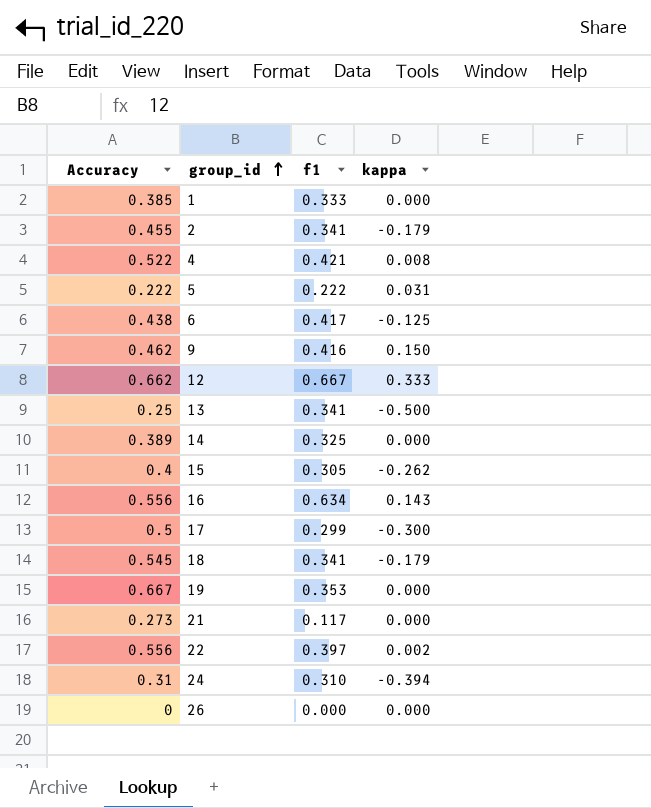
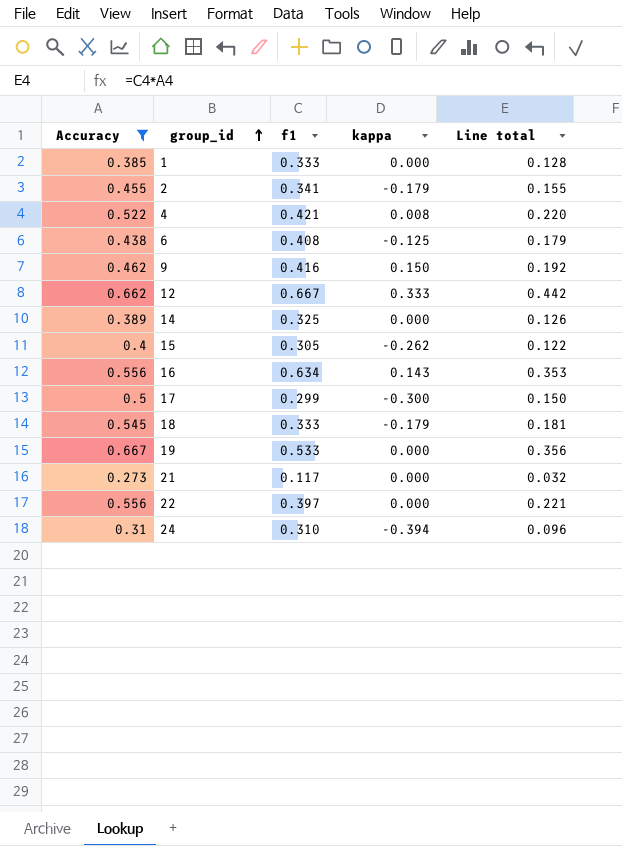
filter: none -> Accuracy >= 0.273
column Line total | formula: none -> [Accuracy] * [f1]
6 | f1: 0.417 -> 0.408
18 | f1: 0.341 -> 0.333
19 | f1: 0.353 -> 0.533
22 | kappa: 0.002 -> 0.000

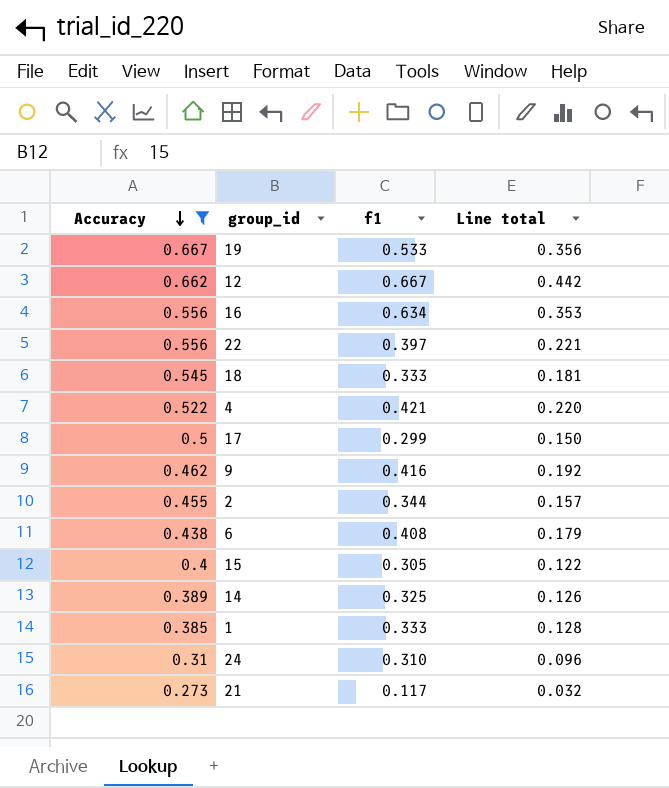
row order: group_id ascending -> Accuracy descending
column kappa | position: 4 -> none
2 | f1: 0.341 -> 0.344
2 | Line total: 0.155 -> 0.157

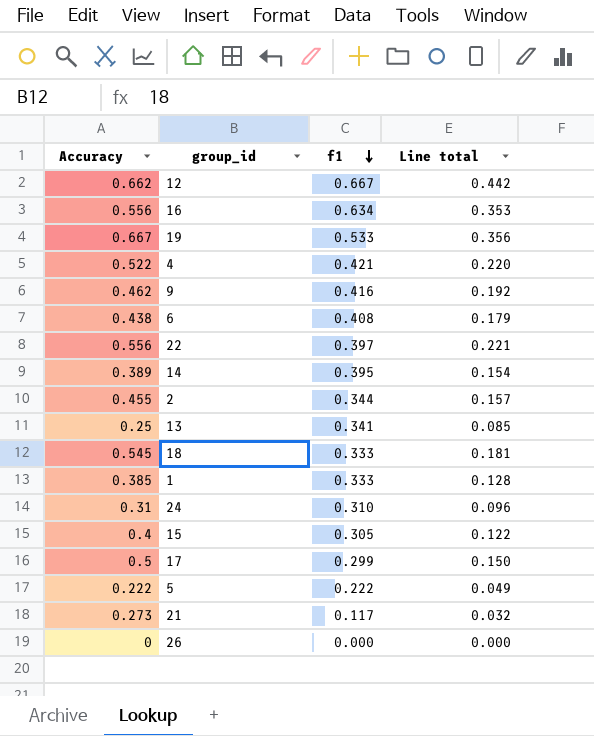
filter: Accuracy >= 0.273 -> none
row order: Accuracy descending -> f1 descending
14 | f1: 0.325 -> 0.395
14 | Line total: 0.126 -> 0.154

